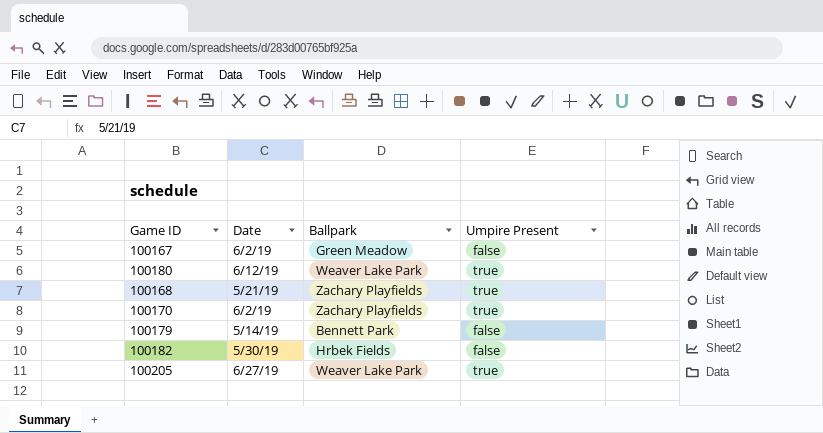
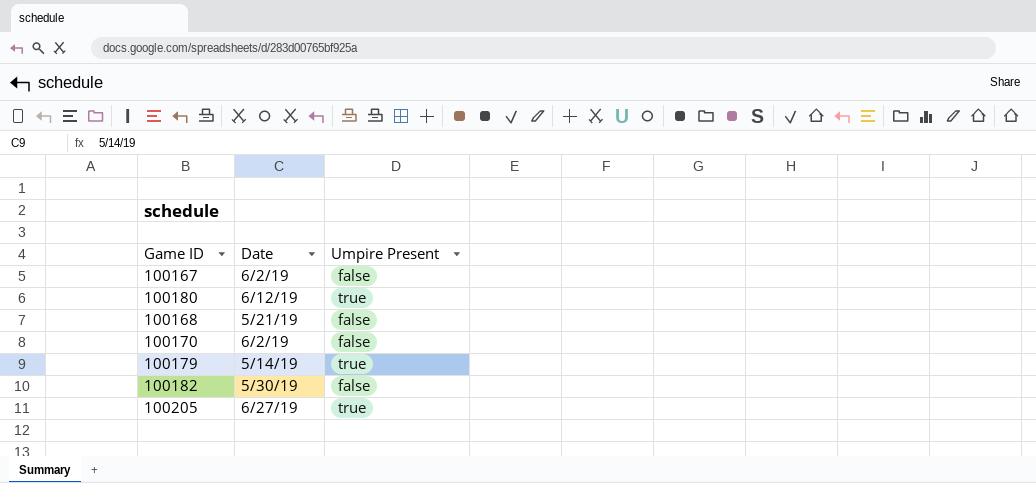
column Ballpark | position: 3 -> none
100168 | Umpire Present: true -> false
100170 | Umpire Present: true -> false
100179 | Umpire Present: false -> true

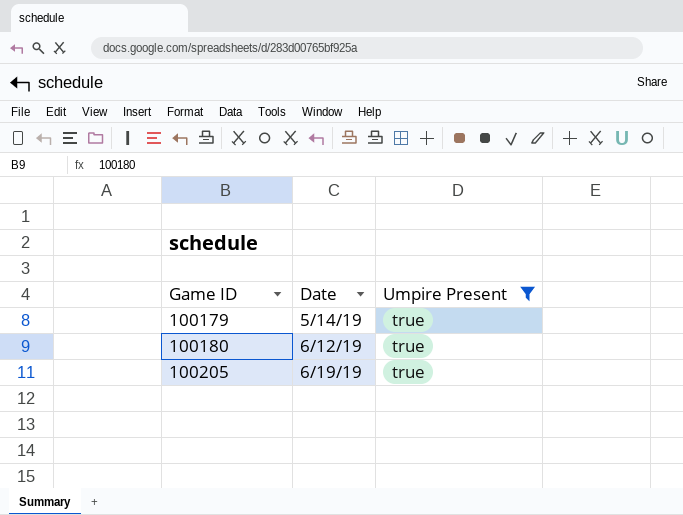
filter: none -> Umpire Present = true
row order: none -> Game ID ascending
100205 | Date: 6/27/19 -> 6/19/19

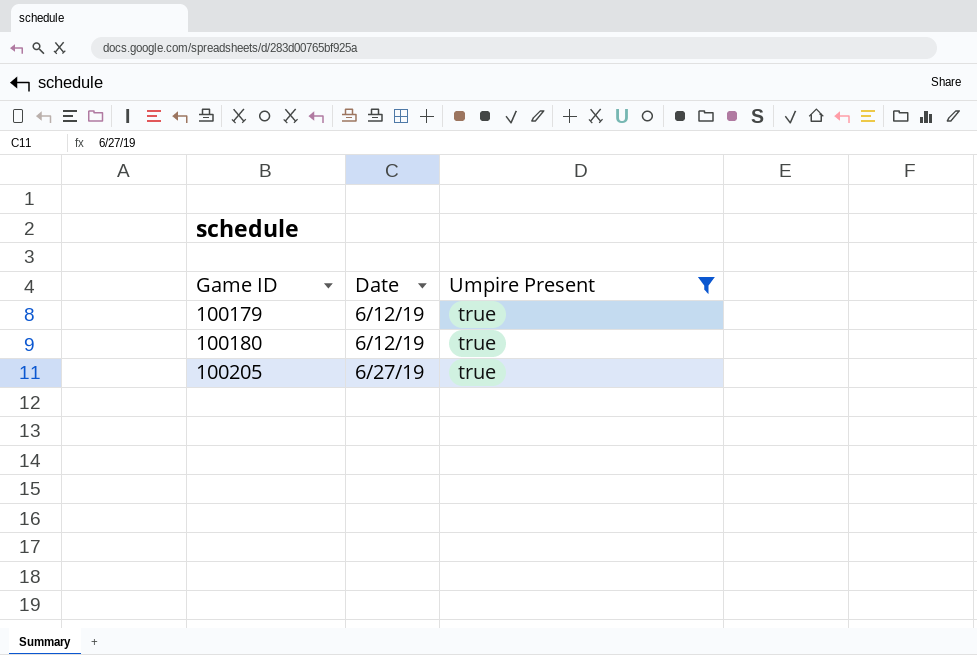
100179 | Date: 5/14/19 -> 6/12/19
100205 | Date: 6/19/19 -> 6/27/19

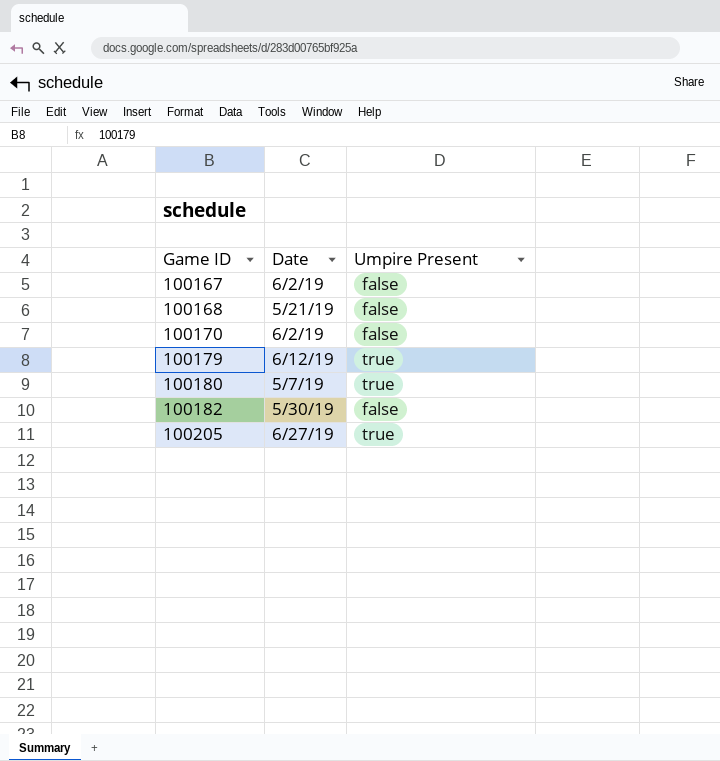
filter: Umpire Present = true -> none
100180 | Date: 6/12/19 -> 5/7/19

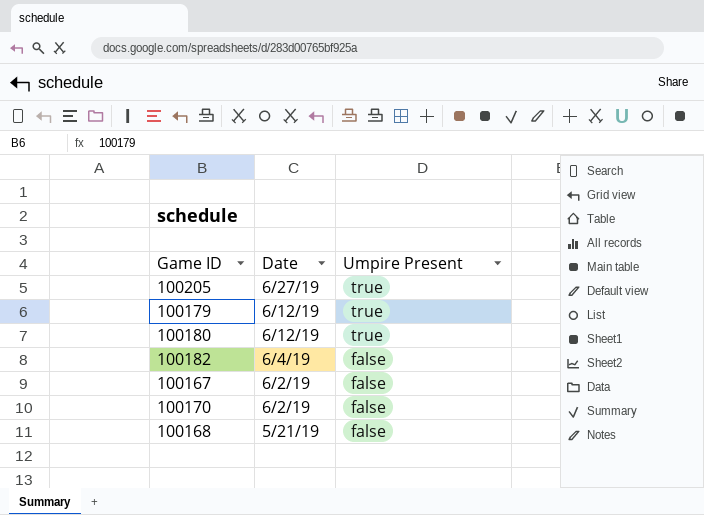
row order: Game ID ascending -> Date descending
100180 | Date: 5/7/19 -> 6/12/19
100182 | Date: 5/30/19 -> 6/4/19

